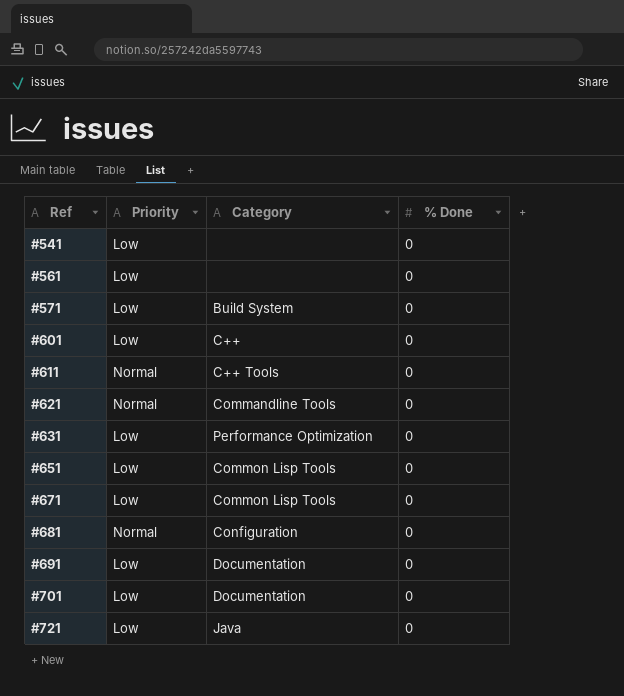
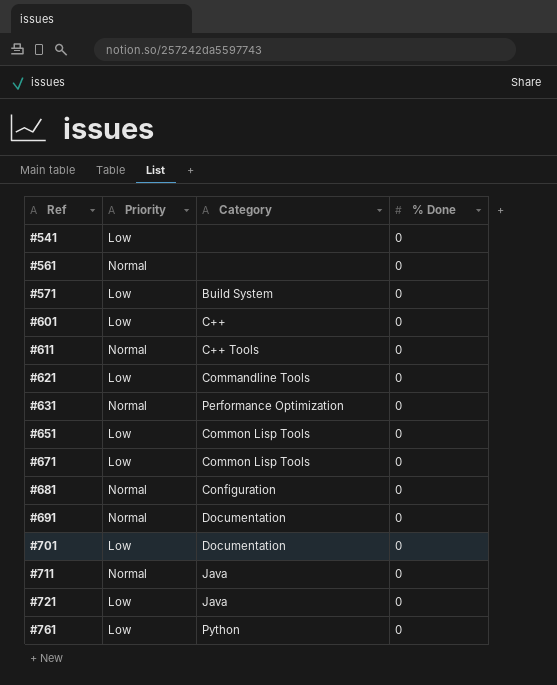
#561 | Priority: Low -> Normal
#621 | Priority: Normal -> Low
#631 | Priority: Low -> Normal
#691 | Priority: Low -> Normal
row #711: none -> Normal | Java | 0
row #761: none -> Low | Python | 0

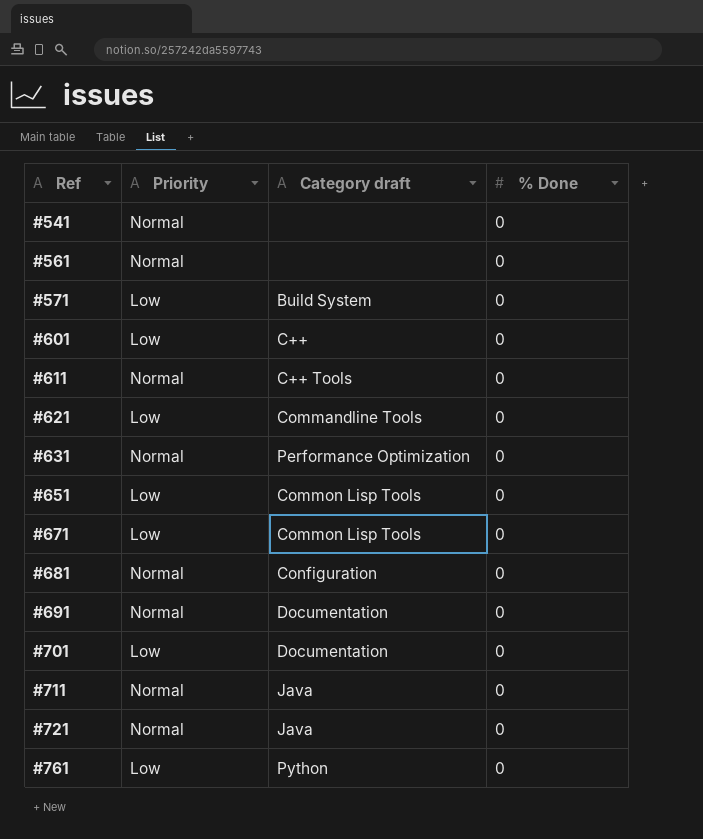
column name: Category -> Category draft
#541 | Priority: Low -> Normal
#721 | Priority: Low -> Normal

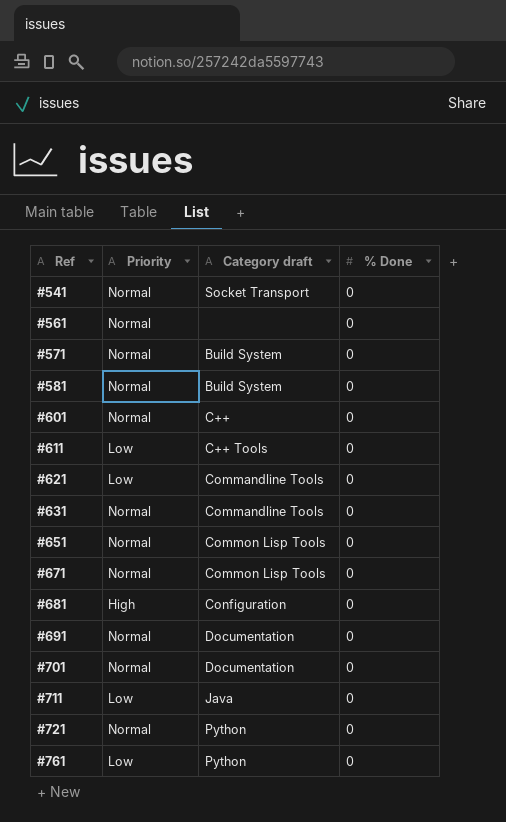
#541 | Category draft: none -> Socket Transport
#571 | Priority: Low -> Normal
row #581: none -> Normal | Build System | 0
#601 | Priority: Low -> Normal
#611 | Priority: Normal -> Low
#631 | Category draft: Performance Optimization -> Commandline Tools
#651 | Priority: Low -> Normal
#671 | Priority: Low -> Normal
#681 | Priority: Normal -> High
#701 | Priority: Low -> Normal
#711 | Priority: Normal -> Low
#721 | Category draft: Java -> Python

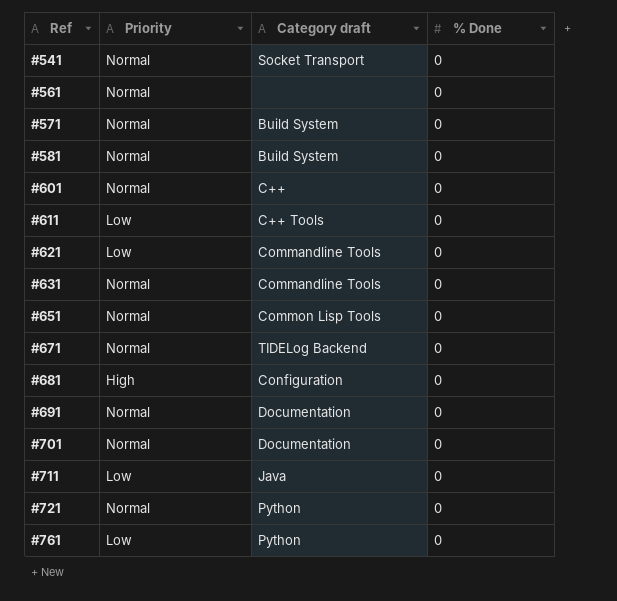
#671 | Category draft: Common Lisp Tools -> TIDELog Backend

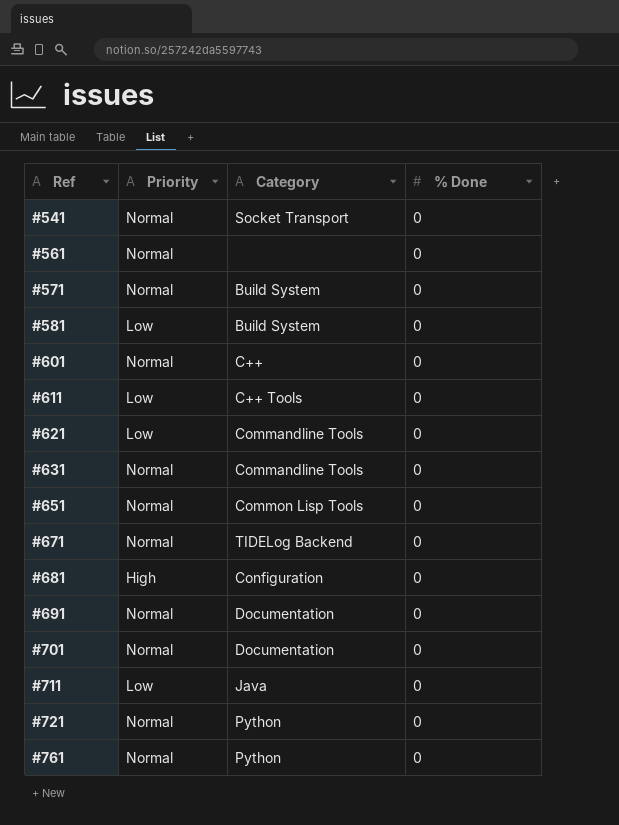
column name: Category draft -> Category
#581 | Priority: Normal -> Low
#761 | Priority: Low -> Normal

